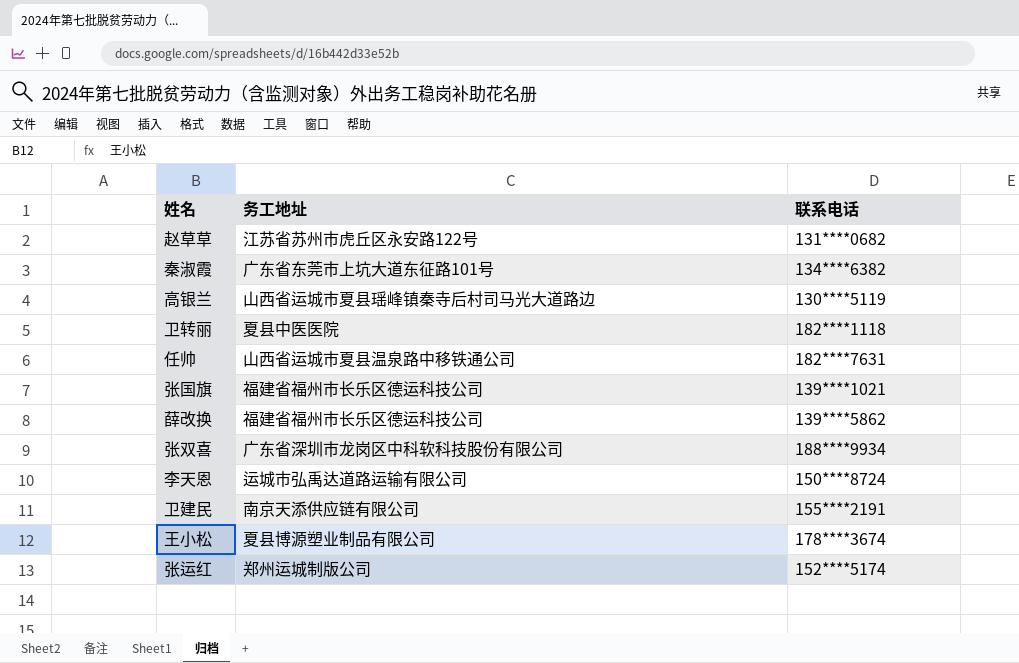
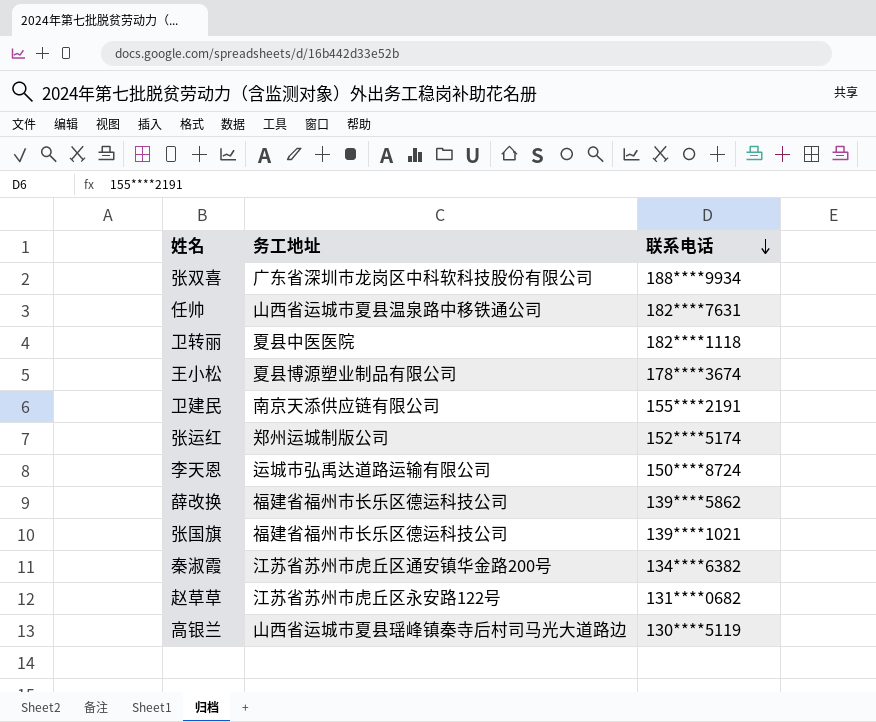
row order: none -> 联系电话 descending
秦淑霞 | 务工地址: 广东省东莞市上坑大道东征路101号 -> 江苏省苏州市虎丘区通安镇华金路200号

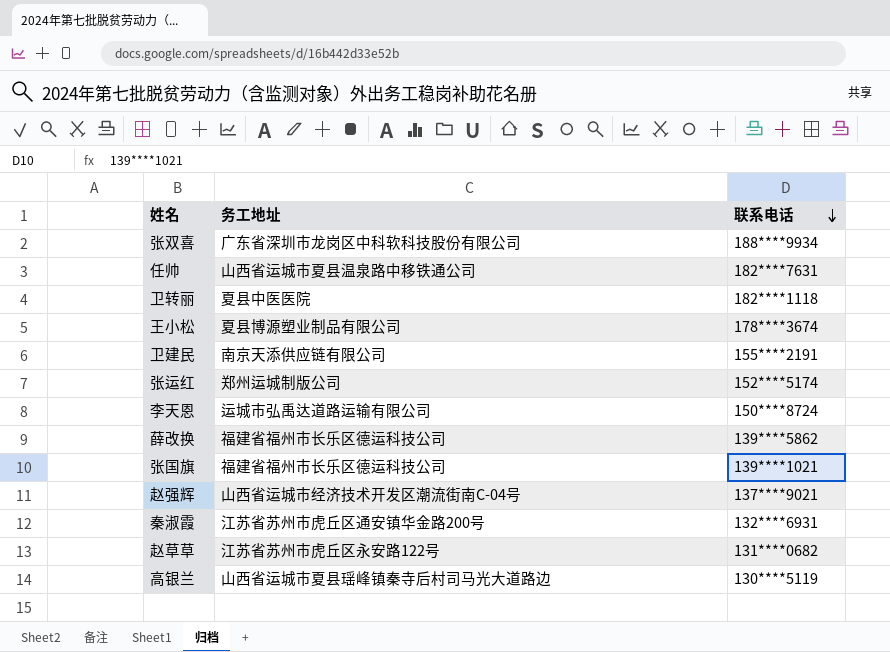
row 赵强辉: none -> 山西省运城市经济技术开发区潮流街南C-04号 | 137****9021
秦淑霞 | 联系电话: 134****6382 -> 132****6931

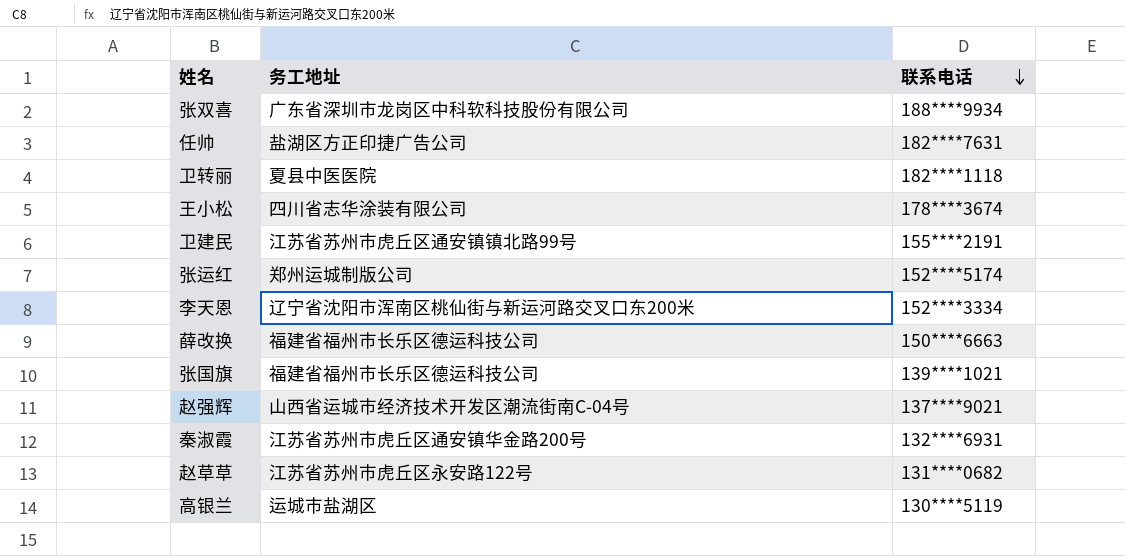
任帅 | 务工地址: 山西省运城市夏县温泉路中移铁通公司 -> 盐湖区方正印捷广告公司
王小松 | 务工地址: 夏县博源塑业制品有限公司 -> 四川省志华涂装有限公司
卫建民 | 务工地址: 南京天添供应链有限公司 -> 江苏省苏州市虎丘区通安镇镇北路99号
李天恩 | 务工地址: 运城市弘禹达道路运输有限公司 -> 辽宁省沈阳市浑南区桃仙街与新运河路交叉口东200米
李天恩 | 联系电话: 150****8724 -> 152****3334
薛改换 | 联系电话: 139****5862 -> 150****6663
高银兰 | 务工地址: 山西省运城市夏县瑶峰镇秦寺后村司马光大道路边 -> 运城市盐湖区

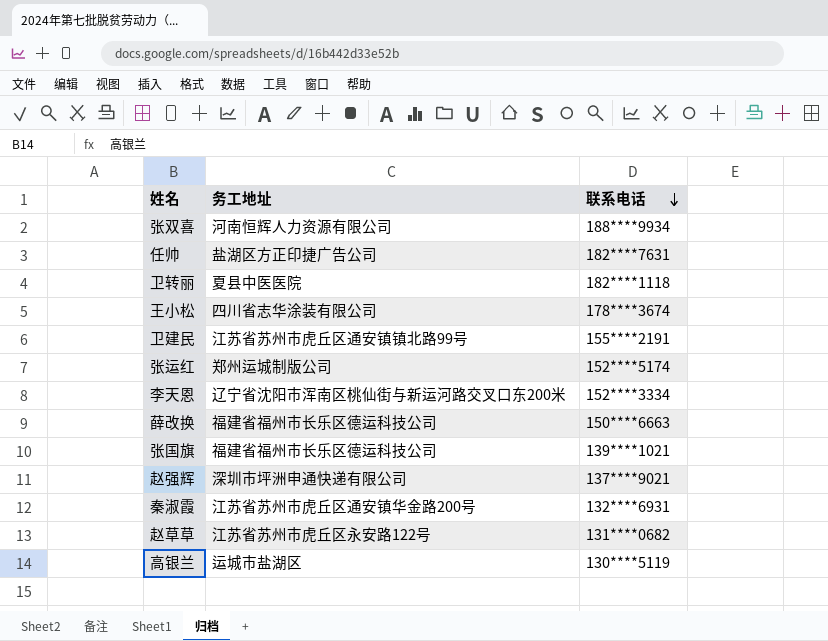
张双喜 | 务工地址: 广东省深圳市龙岗区中科软科技股份有限公司 -> 河南恒辉人力资源有限公司
赵强辉 | 务工地址: 山西省运城市经济技术开发区潮流街南C-04号 -> 深圳市坪洲申通快递有限公司

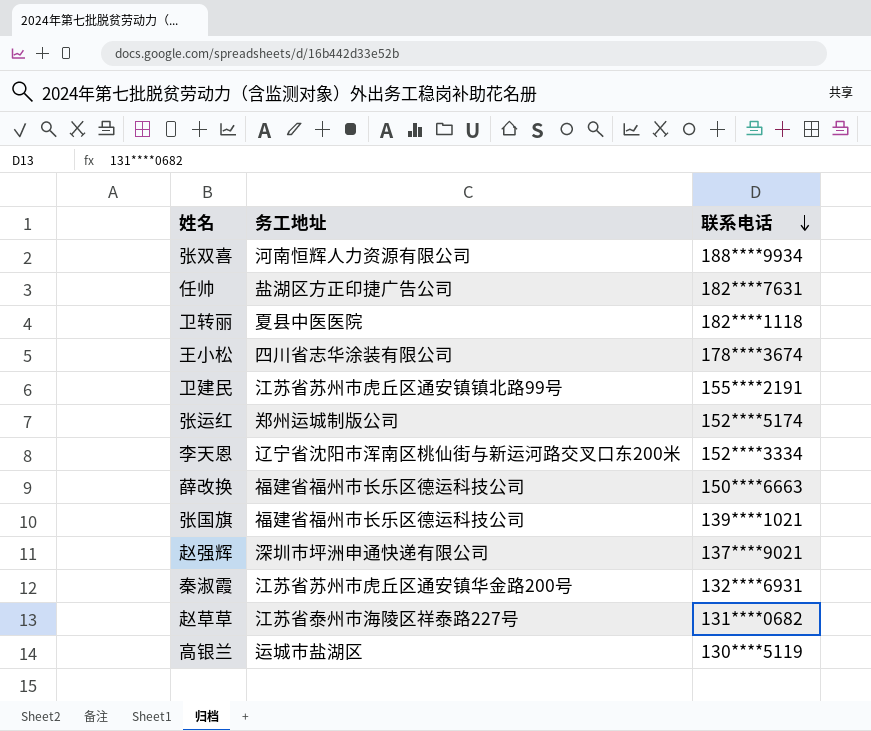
赵草草 | 务工地址: 江苏省苏州市虎丘区永安路122号 -> 江苏省泰州市海陵区祥泰路227号

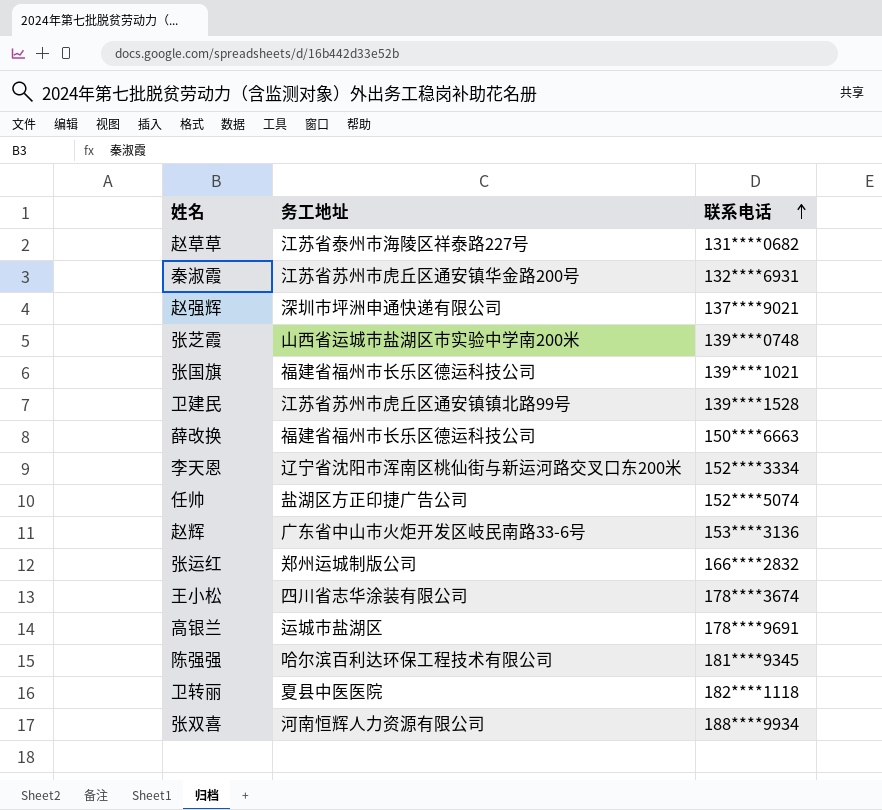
row order: 联系电话 descending -> 联系电话 ascending
row 张芝霞: none -> 山西省运城市盐湖区市实验中学南200米 | 139****0748
卫建民 | 联系电话: 155****2191 -> 139****1528
任帅 | 联系电话: 182****7631 -> 152****5074
row 赵辉: none -> 广东省中山市火炬开发区岐民南路33-6号 | 153****3136
张运红 | 联系电话: 152****5174 -> 166****2832
高银兰 | 联系电话: 130****5119 -> 178****9691
row 陈强强: none -> 哈尔滨百利达环保工程技术有限公司 | 181****9345

